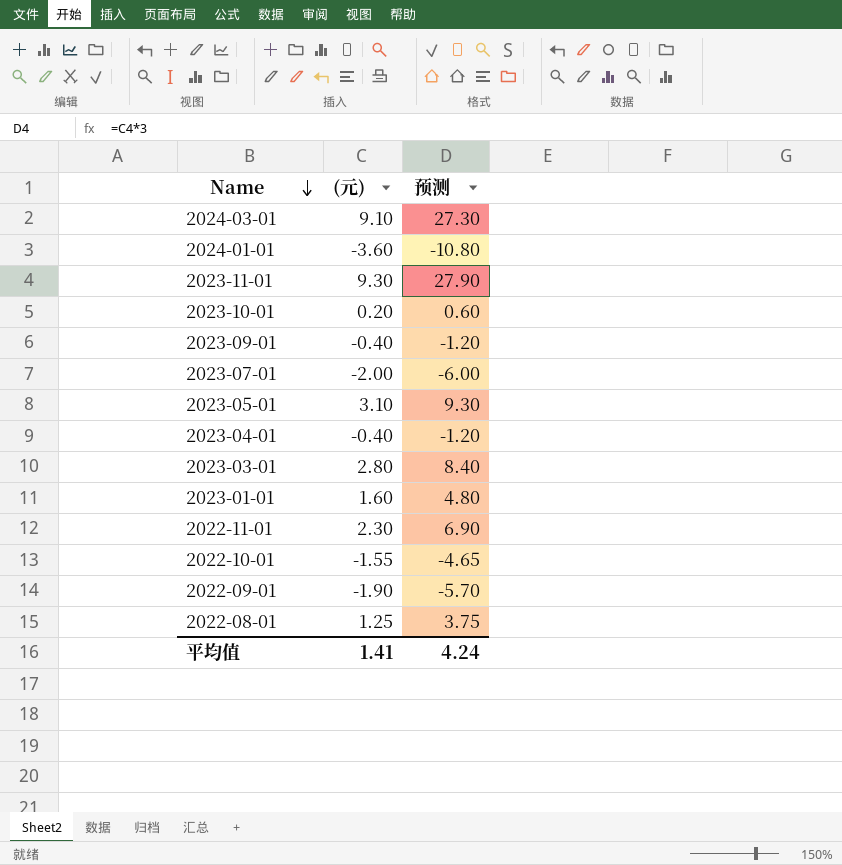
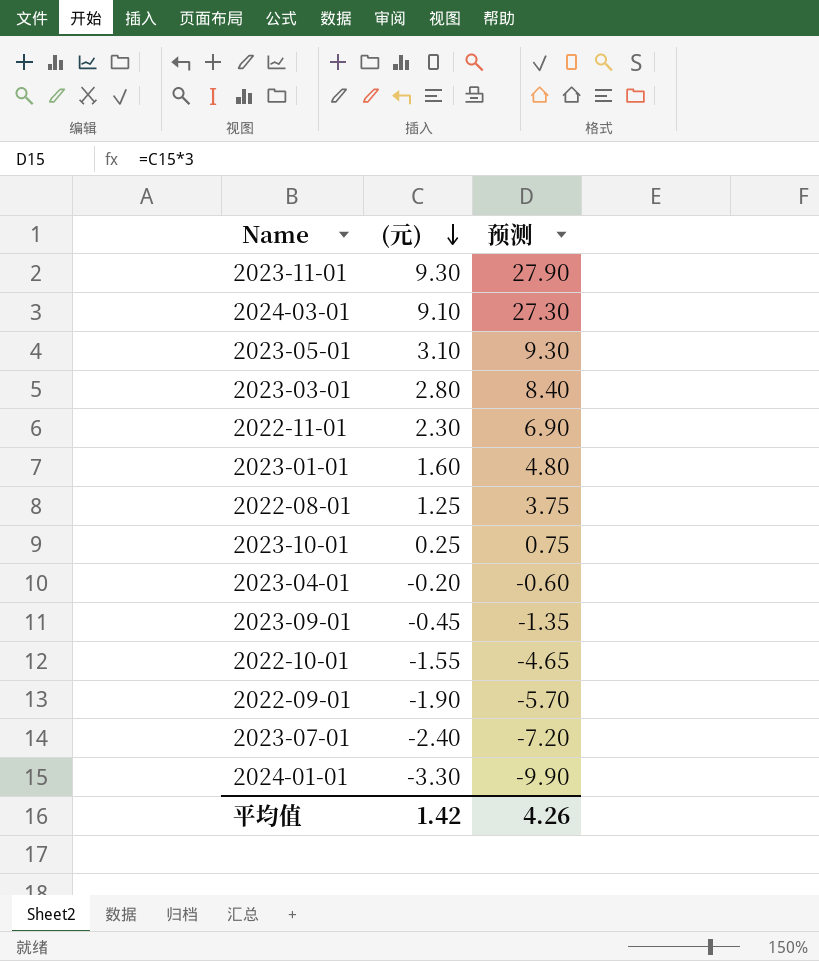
row order: Name descending -> (元) descending
2023-10-01 | (元): 0.20 -> 0.25
2023-10-01 | 预测: 0.60 -> 0.75
2023-04-01 | (元): -0.40 -> -0.20
2023-04-01 | 预测: -1.20 -> -0.60
2023-09-01 | (元): -0.40 -> -0.45
2023-09-01 | 预测: -1.20 -> -1.35
2023-07-01 | (元): -2.00 -> -2.40
2023-07-01 | 预测: -6.00 -> -7.20
2024-01-01 | (元): -3.60 -> -3.30
2024-01-01 | 预测: -10.80 -> -9.90
平均值 | (元): 1.41 -> 1.42
平均值 | 预测: 4.24 -> 4.26

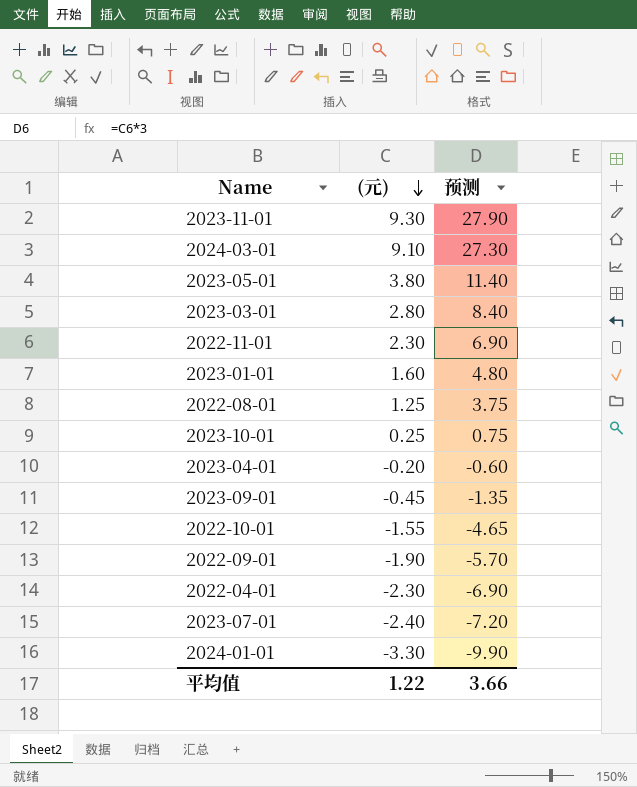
2023-05-01 | (元): 3.10 -> 3.80
2023-05-01 | 预测: 9.30 -> 11.40
row 2022-04-01: none -> -2.30 | -6.90
平均值 | (元): 1.42 -> 1.22
平均值 | 预测: 4.26 -> 3.66

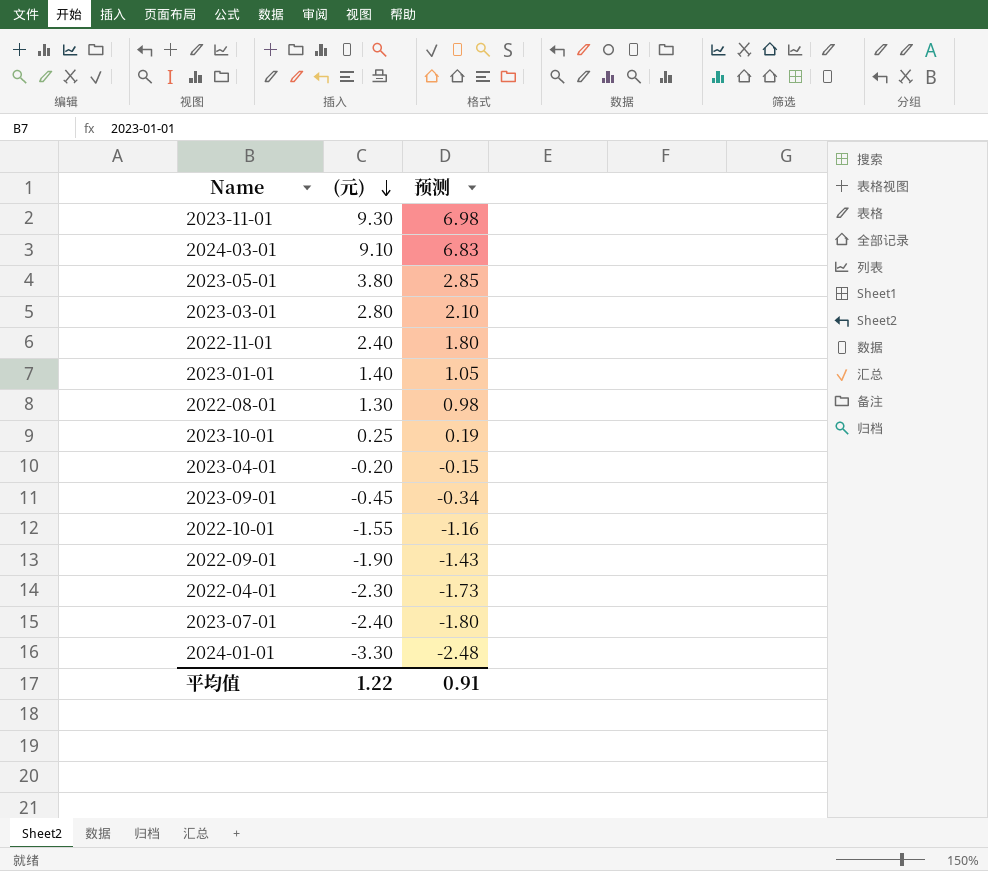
column 预测 | formula: [(元)] * 3 -> [(元)] * 0.75
2022-11-01 | (元): 2.30 -> 2.40
2023-01-01 | (元): 1.60 -> 1.40
2022-08-01 | (元): 1.25 -> 1.30
平均值 | 预测: 3.66 -> 0.91

